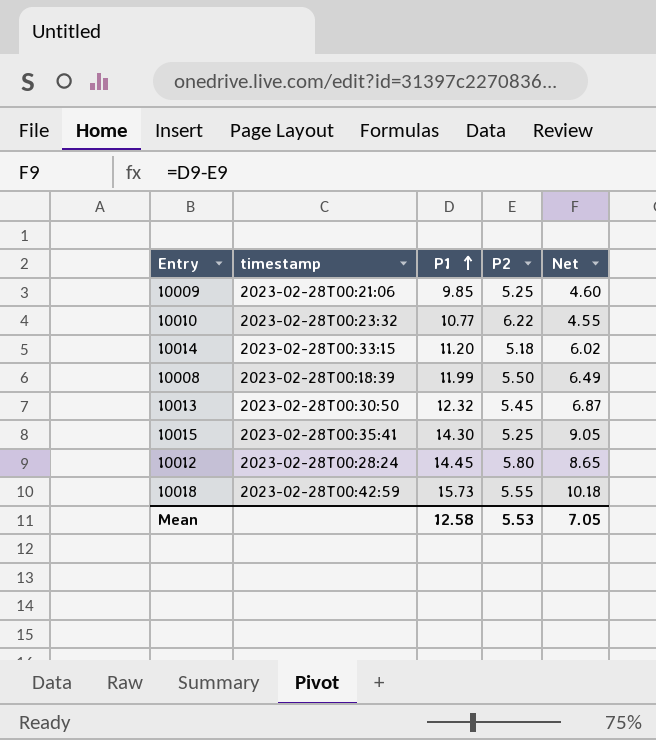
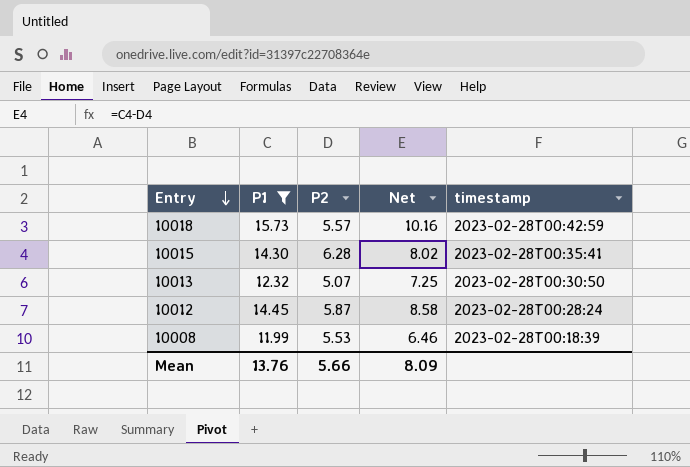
filter: none -> P1 >= 11.99
row order: P1 ascending -> Entry descending
column timestamp | position: 2 -> 5
10018 | P2: 5.55 -> 5.57
10018 | Net: 10.18 -> 10.16
10015 | P2: 5.25 -> 6.28
10015 | Net: 9.05 -> 8.02
10013 | P2: 5.45 -> 5.07
10013 | Net: 6.87 -> 7.25
10012 | P2: 5.80 -> 5.87
10012 | Net: 8.65 -> 8.58
10008 | P2: 5.50 -> 5.53
10008 | Net: 6.49 -> 6.46
Mean | P1: 12.58 -> 13.76
Mean | P2: 5.53 -> 5.66
Mean | Net: 7.05 -> 8.09

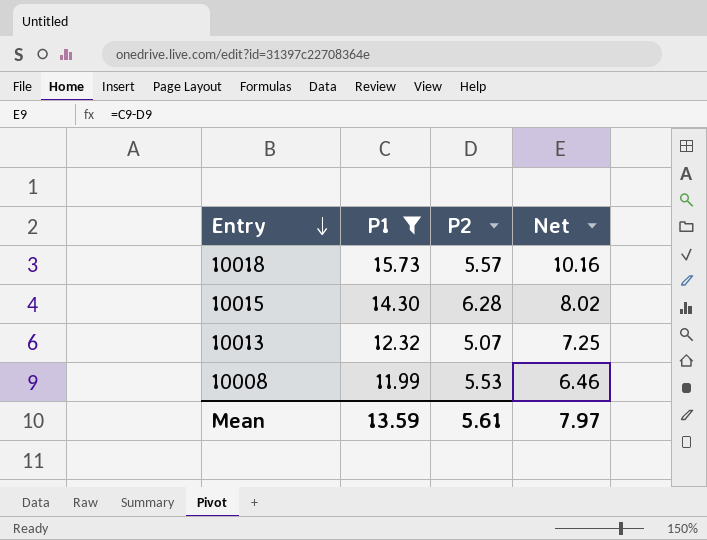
column timestamp | position: 5 -> none
row 10012: 14.45 | 5.87 | 8.58 | 2023-02-28T00:28:24 -> none
Mean | P1: 13.76 -> 13.59
Mean | P2: 5.66 -> 5.61
Mean | Net: 8.09 -> 7.97

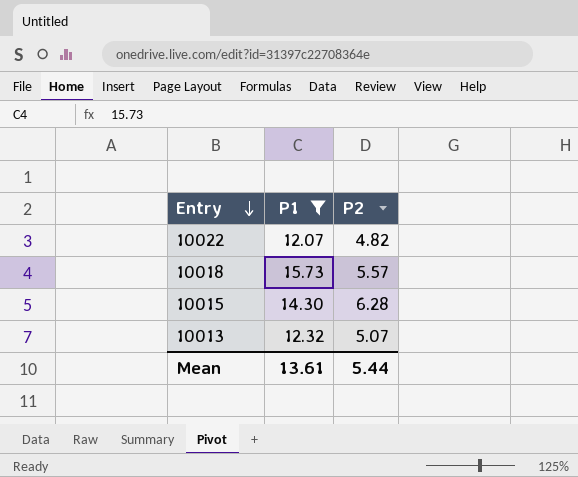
column Net | formula: [P1] - [P2] -> none
row 10008: 11.99 | 5.53 | 6.46 -> none
row 10022: none -> 12.07 | 4.82
Mean | P1: 13.59 -> 13.61
Mean | P2: 5.61 -> 5.44

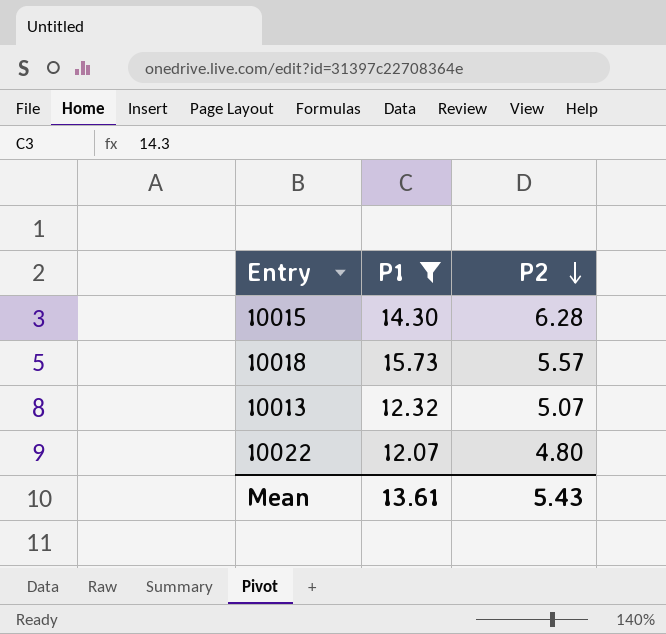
row order: Entry descending -> P2 descending
10022 | P2: 4.82 -> 4.80
Mean | P2: 5.44 -> 5.43

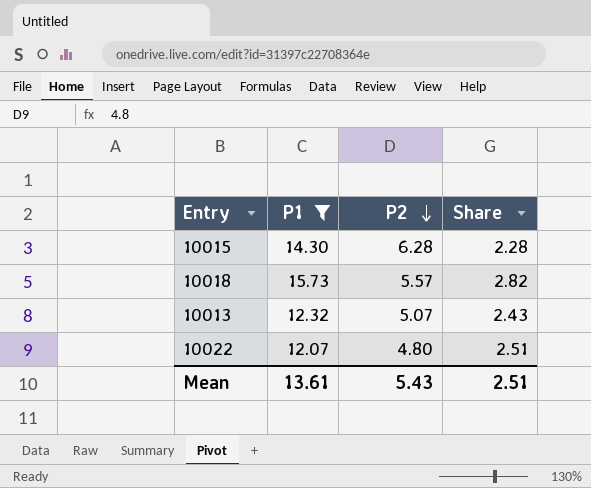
column Share | formula: none -> [P1] / [P2]

